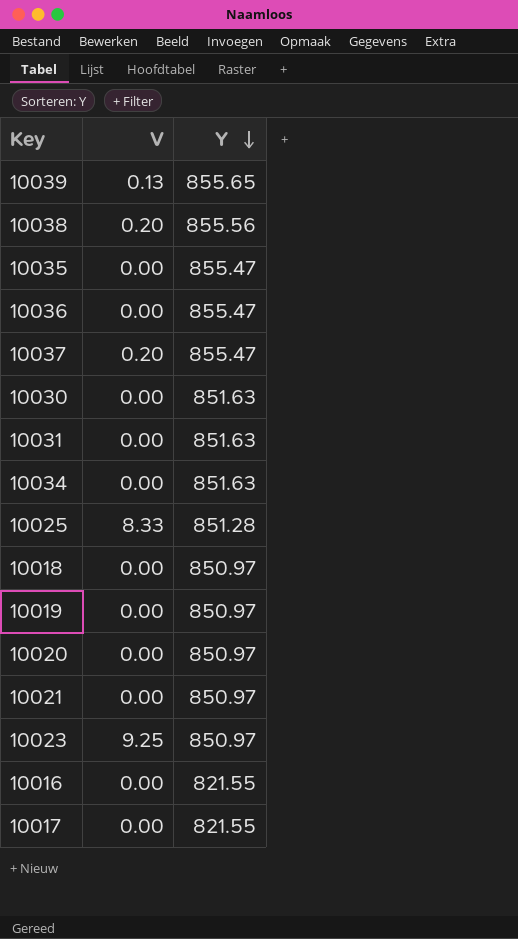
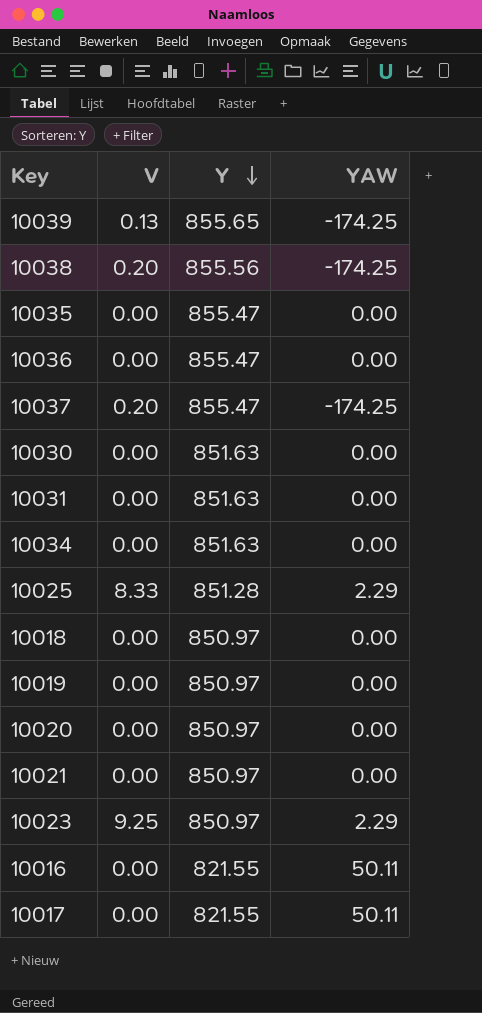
column YAW | position: none -> 4

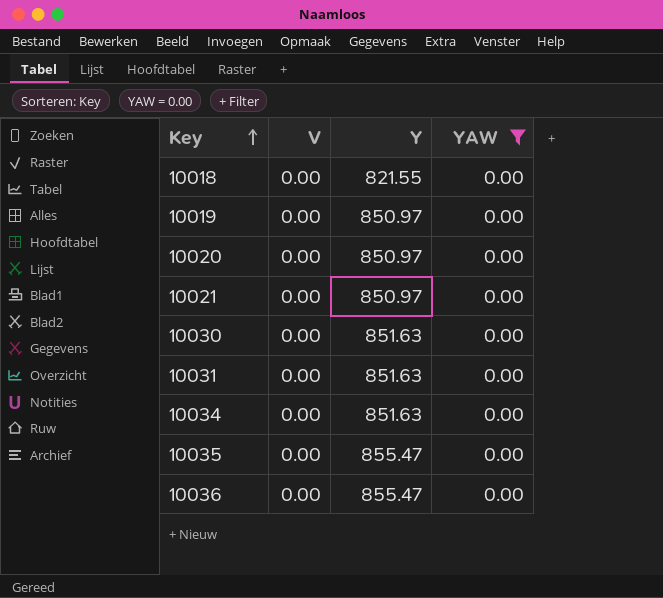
filter: none -> YAW = 0.00
row order: Y descending -> Key ascending
10018 | Y: 850.97 -> 821.55

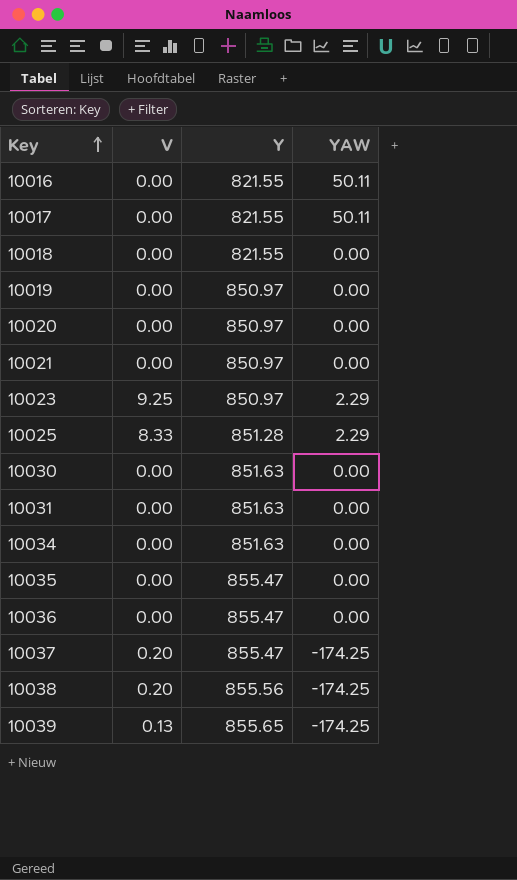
filter: YAW = 0.00 -> none

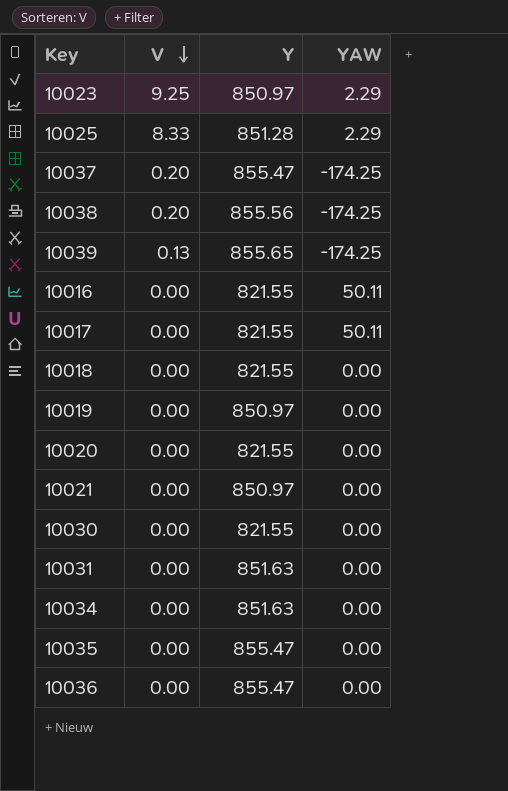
row order: Key ascending -> V descending
10020 | Y: 850.97 -> 821.55
10030 | Y: 851.63 -> 821.55

